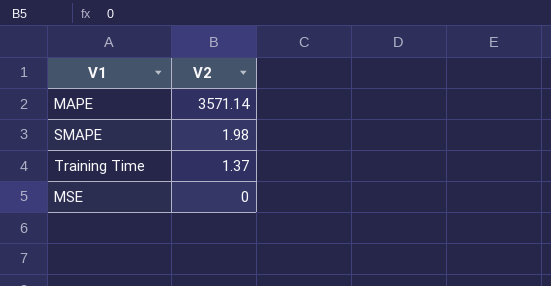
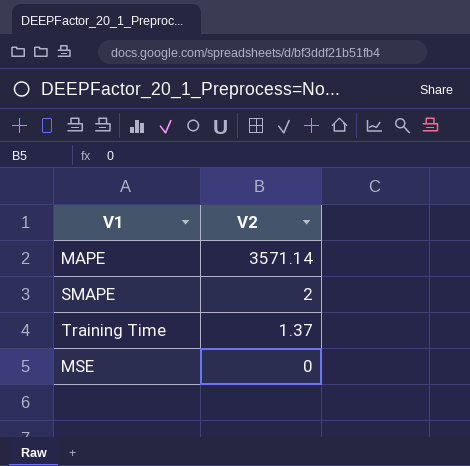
SMAPE | V2: 1.98 -> 2

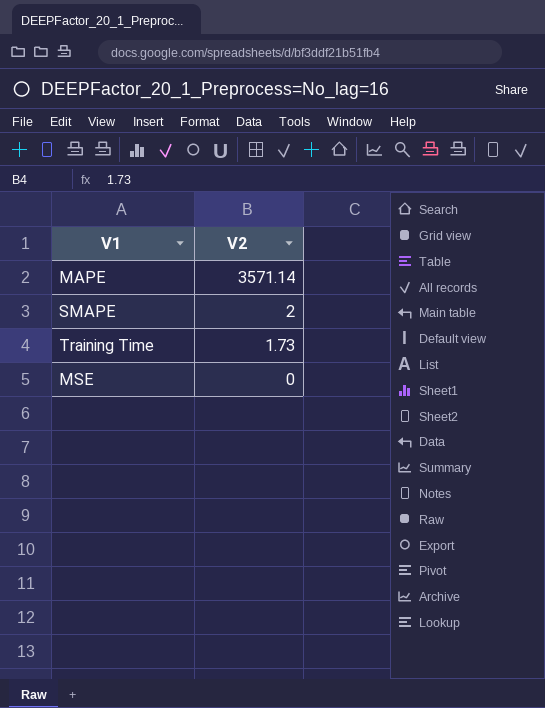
Training Time | V2: 1.37 -> 1.73

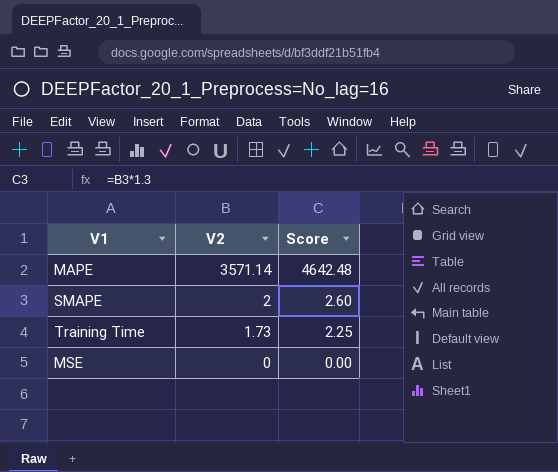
column Score | formula: none -> [V2] * 1.3

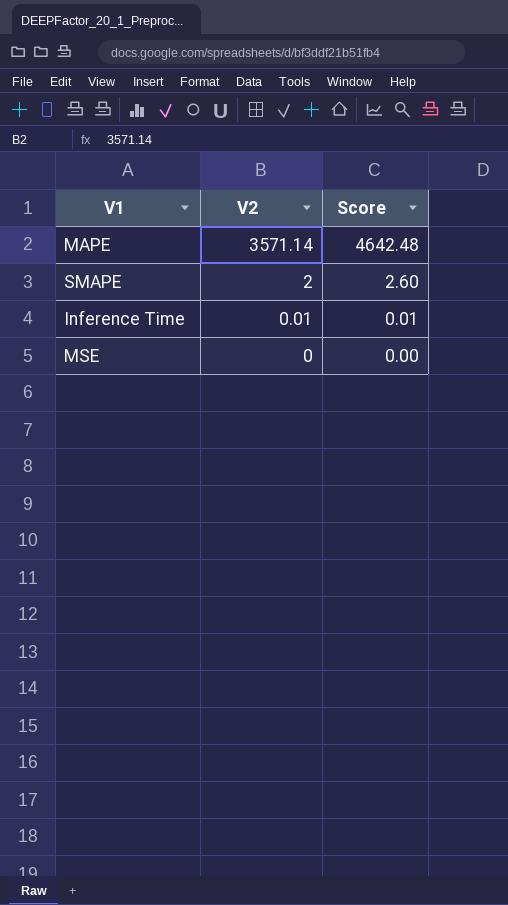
row Training Time: 1.73 | 2.25 -> none
row Inference Time: none -> 0.01 | 0.01

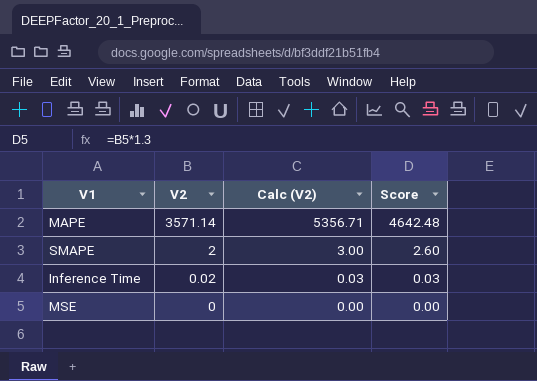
column Calc (V2) | formula: none -> [V2] * 1.5
Inference Time | V2: 0.01 -> 0.02
Inference Time | Score: 0.01 -> 0.03

